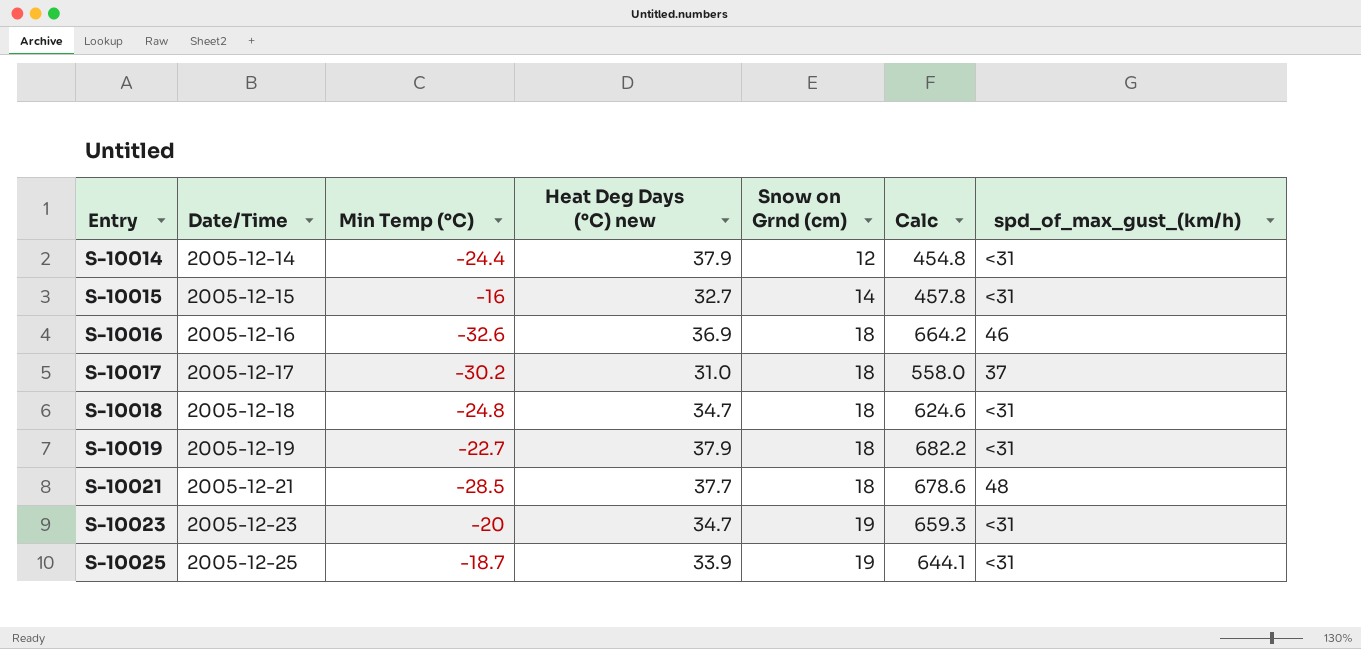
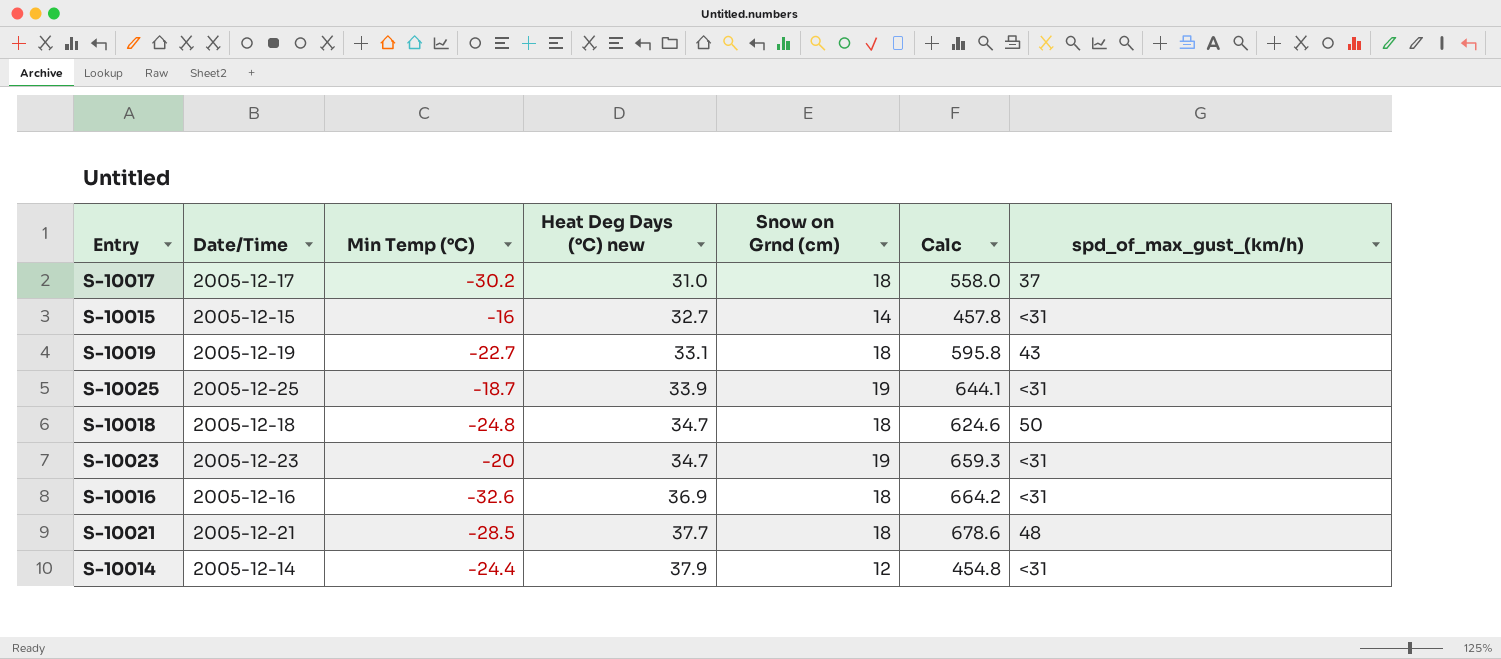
row order: Entry ascending -> Heat Deg Days (°C) new ascending
S-10019 | Heat Deg Days (°C) new: 37.9 -> 33.1
S-10019 | Calc: 682.2 -> 595.8
S-10019 | spd_of_max_gust_(km/h): <31 -> 43
S-10018 | spd_of_max_gust_(km/h): <31 -> 50
S-10016 | spd_of_max_gust_(km/h): 46 -> <31

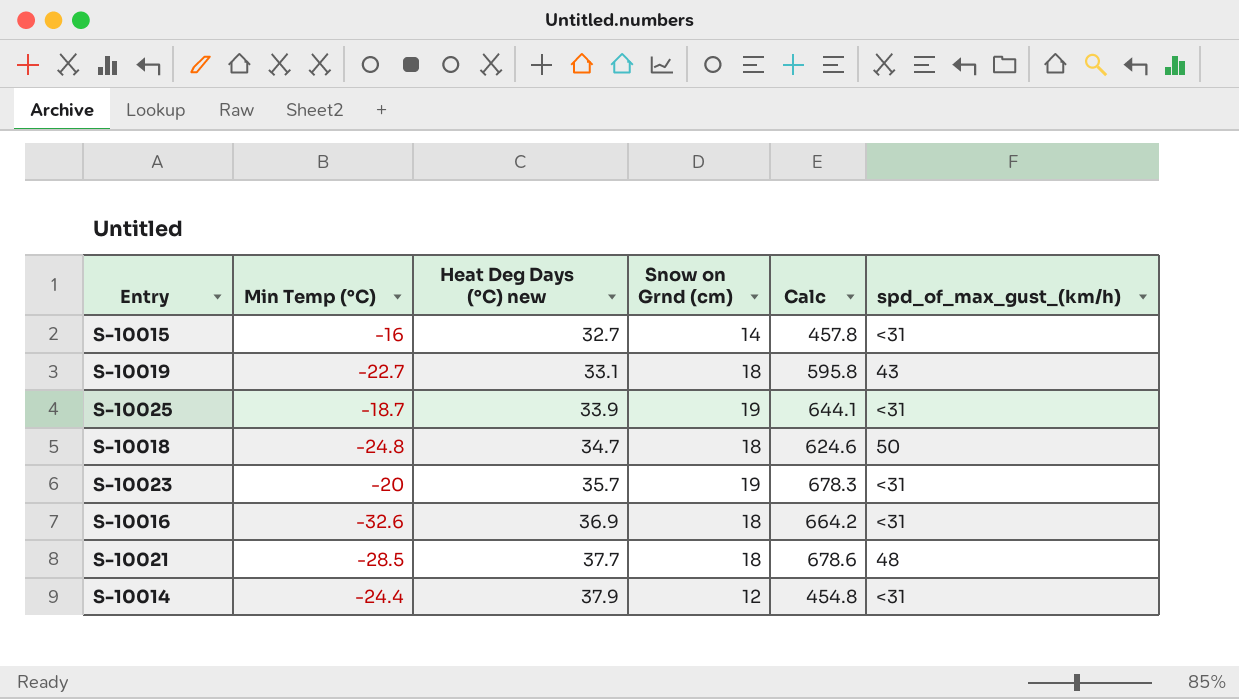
column Date/Time | position: 2 -> none
row S-10017: 2005-12-17 | -30.2 | 31.0 | 18 | 558.0 | 37 -> none
S-10023 | Heat Deg Days (°C) new: 34.7 -> 35.7
S-10023 | Calc: 659.3 -> 678.3

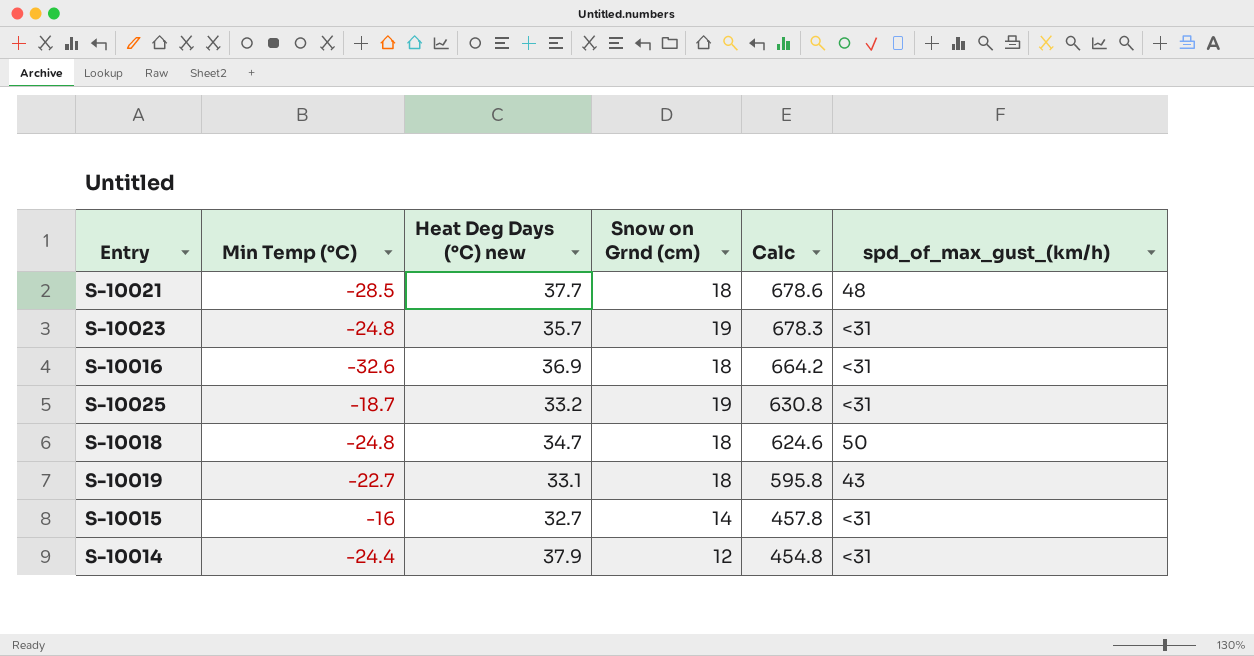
row order: Heat Deg Days (°C) new ascending -> Calc descending
S-10023 | Min Temp (°C): -20 -> -24.8
S-10025 | Heat Deg Days (°C) new: 33.9 -> 33.2
S-10025 | Calc: 644.1 -> 630.8

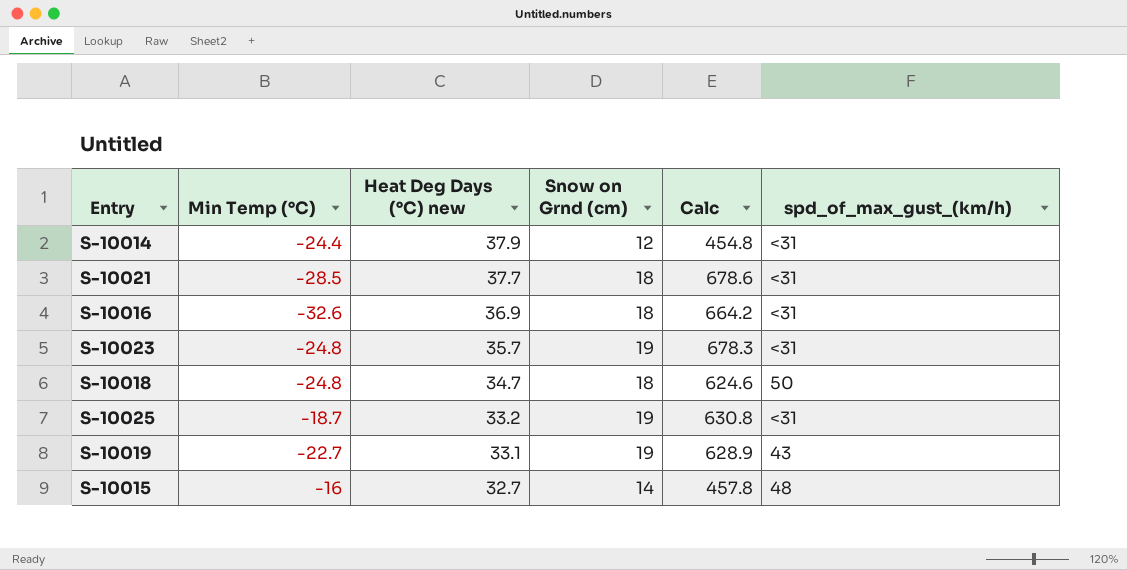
row order: Calc descending -> Heat Deg Days (°C) new descending
S-10021 | spd_of_max_gust_(km/h): 48 -> <31
S-10019 | Snow on Grnd (cm): 18 -> 19
S-10019 | Calc: 595.8 -> 628.9
S-10015 | spd_of_max_gust_(km/h): <31 -> 48

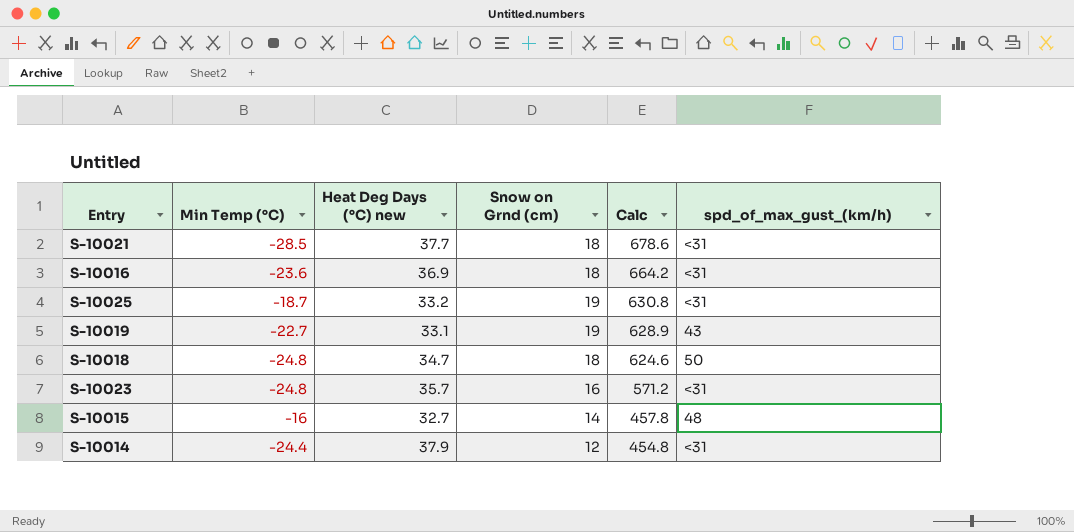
row order: Heat Deg Days (°C) new descending -> Calc descending
S-10016 | Min Temp (°C): -32.6 -> -23.6
S-10023 | Snow on Grnd (cm): 19 -> 16
S-10023 | Calc: 678.3 -> 571.2

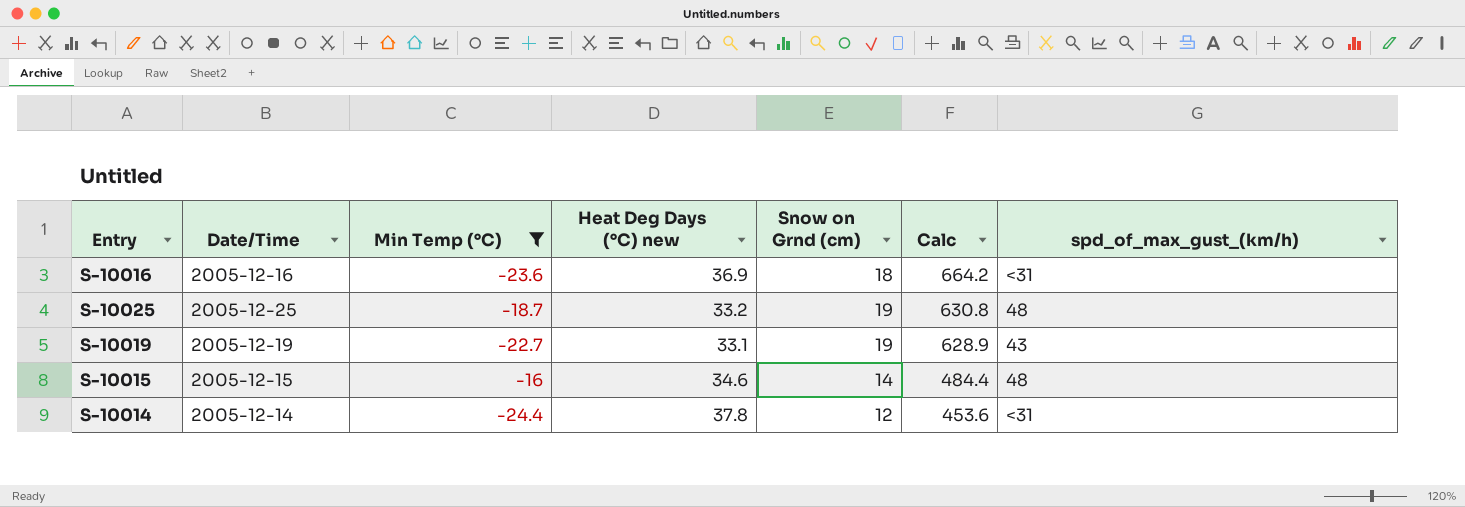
filter: none -> Min Temp (°C) >= -24.4
column Date/Time | position: none -> 2
S-10025 | spd_of_max_gust_(km/h): <31 -> 48
S-10015 | Heat Deg Days (°C) new: 32.7 -> 34.6
S-10015 | Calc: 457.8 -> 484.4
S-10014 | Heat Deg Days (°C) new: 37.9 -> 37.8
S-10014 | Calc: 454.8 -> 453.6

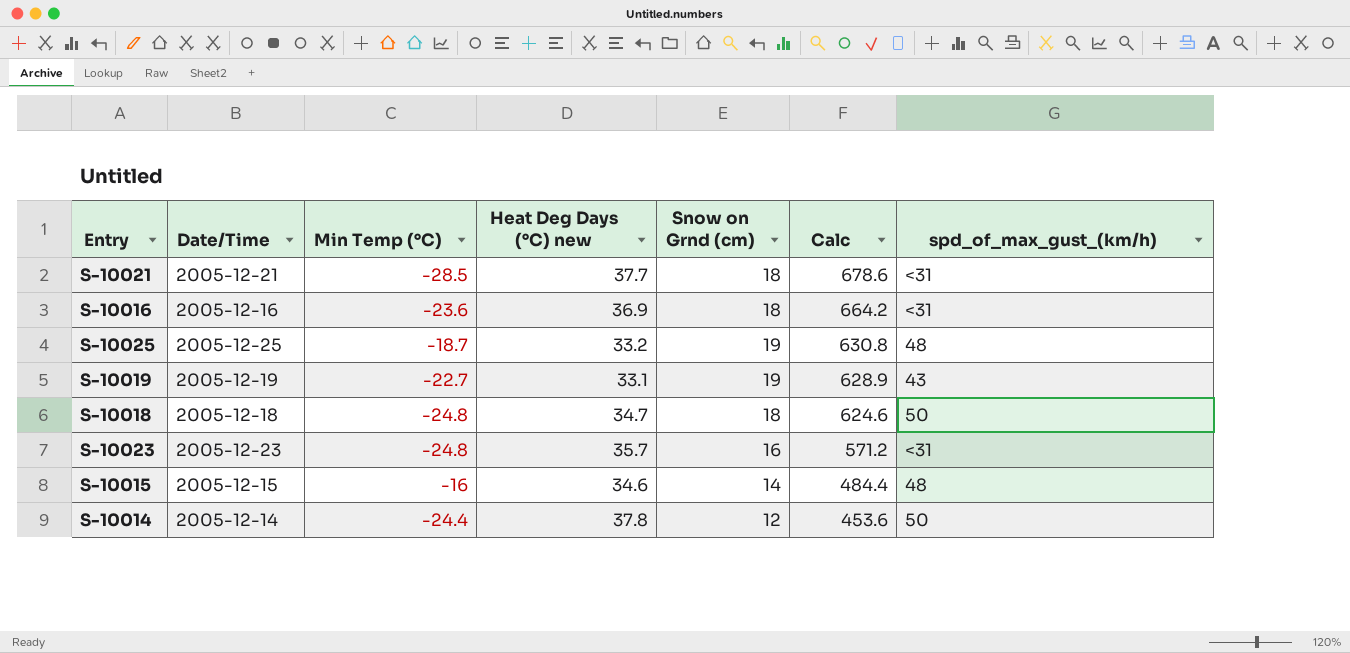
filter: Min Temp (°C) >= -24.4 -> none
S-10014 | spd_of_max_gust_(km/h): <31 -> 50

